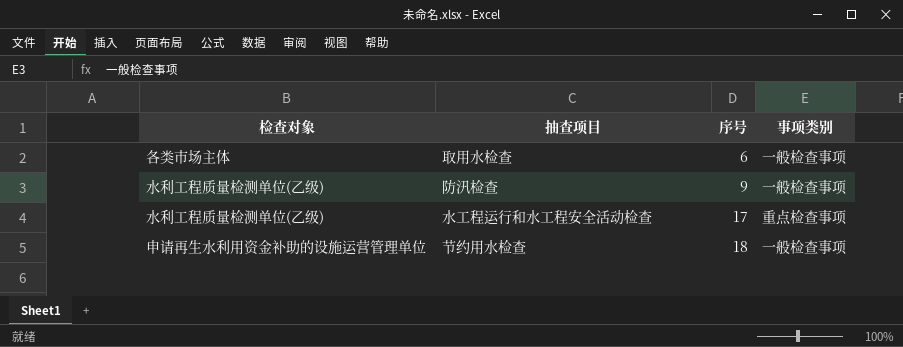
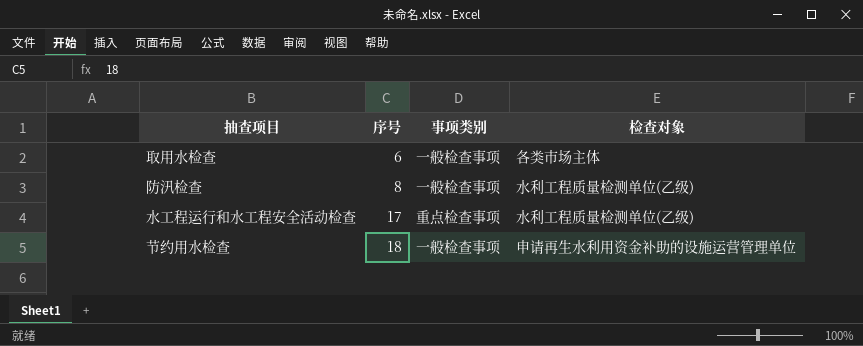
column 检查对象 | position: 1 -> 4
防汛检查 | 序号: 9 -> 8

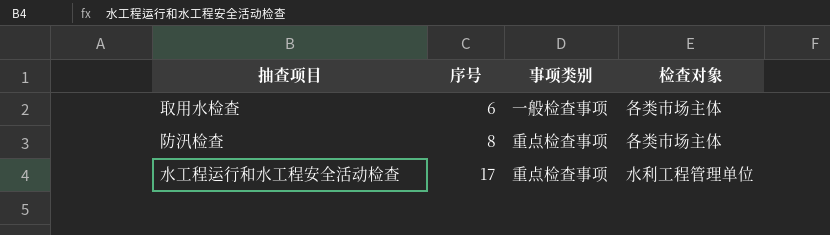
row 节约用水检查: 18 | 一般检查事项 | 申请再生水利用资金补助的设施运营管理单位 -> none
防汛检查 | 事项类别: 一般检查事项 -> 重点检查事项
防汛检查 | 检查对象: 水利工程质量检测单位(乙级) -> 各类市场主体
水工程运行和水工程安全活动检查 | 检查对象: 水利工程质量检测单位(乙级) -> 水利工程管理单位

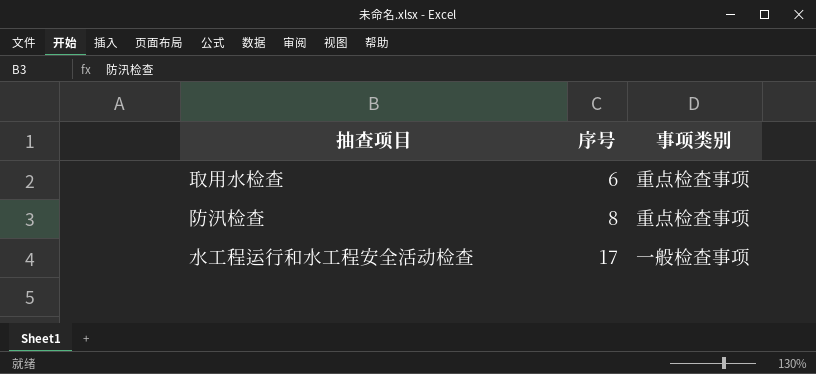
column 检查对象 | position: 4 -> none
取用水检查 | 事项类别: 一般检查事项 -> 重点检查事项
水工程运行和水工程安全活动检查 | 事项类别: 重点检查事项 -> 一般检查事项

